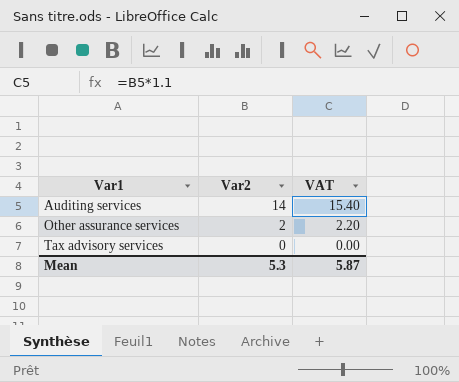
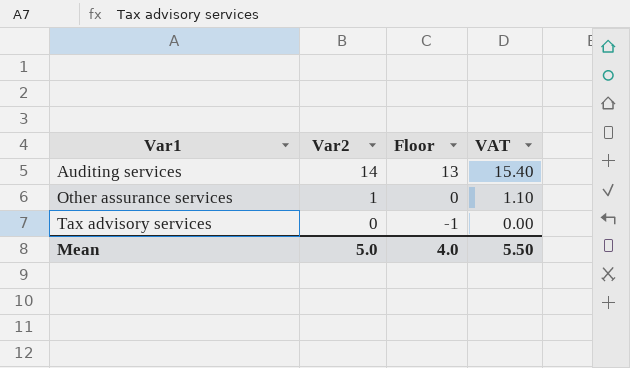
column Floor | formula: none -> [Var2] - 1
Other assurance services | Var2: 2 -> 1
Other assurance services | VAT: 2.20 -> 1.10
Mean | Var2: 5.3 -> 5.0
Mean | VAT: 5.87 -> 5.50

